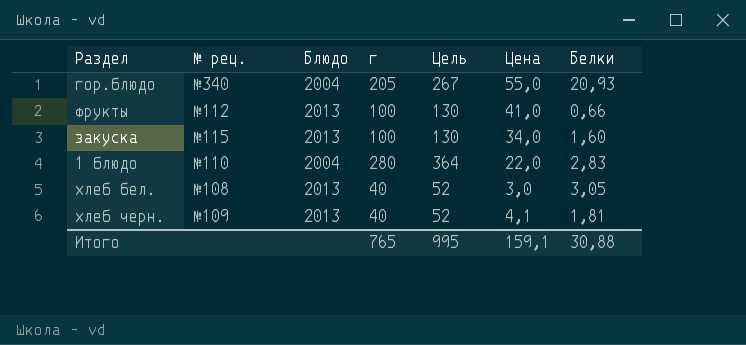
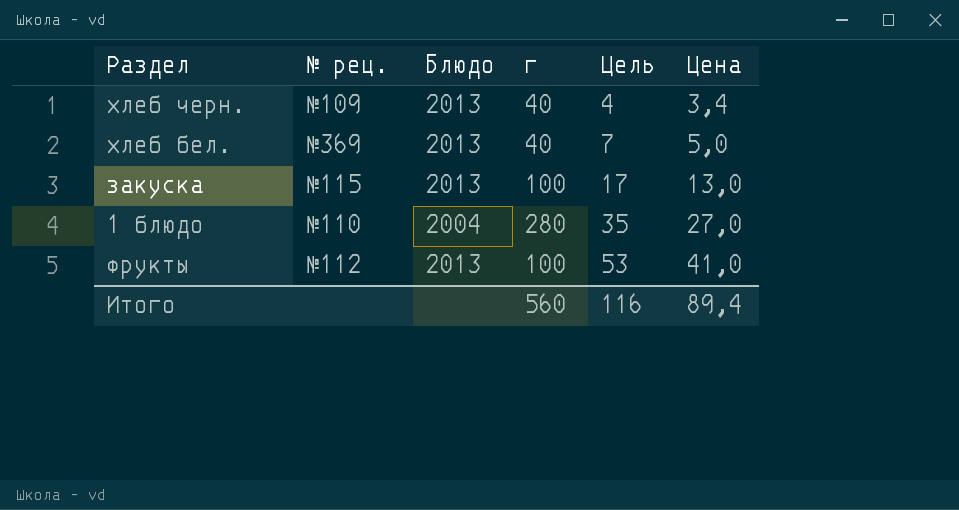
row order: none -> Цель ascending
column Белки | position: 7 -> none
column Цель | formula: [г] * 1,3 -> [Цена] * 1,3
row гор.блюдо: №340 | 2004 | 205 | 267 | 55,0 | 20,93 -> none
хлеб черн. | Цена: 4,1 -> 3,4
хлеб бел. | № рец.: №108 -> №369
хлеб бел. | Цена: 3,0 -> 5,0
закуска | Цена: 34,0 -> 13,0
1 блюдо | Цена: 22,0 -> 27,0
Итого | г: 765 -> 560
Итого | Цель: 995 -> 116
Итого | Цена: 159,1 -> 89,4

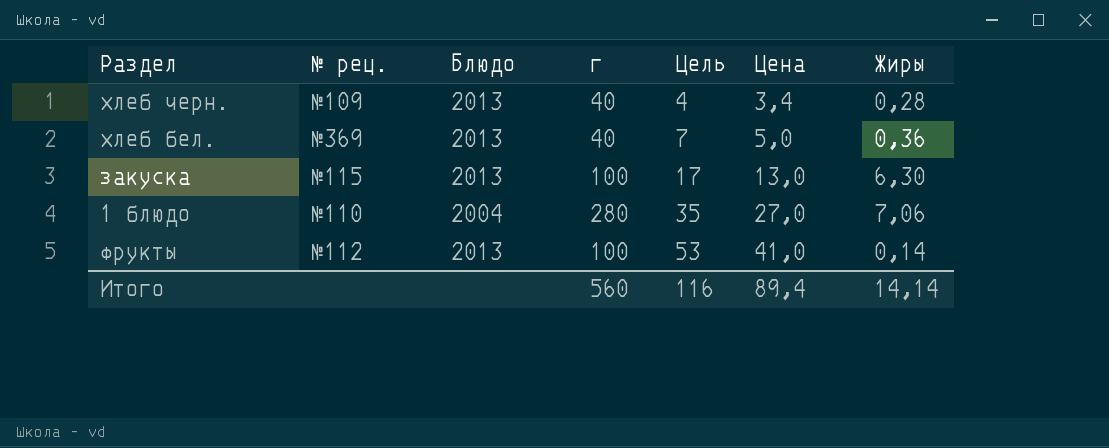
column Жиры | position: none -> 7

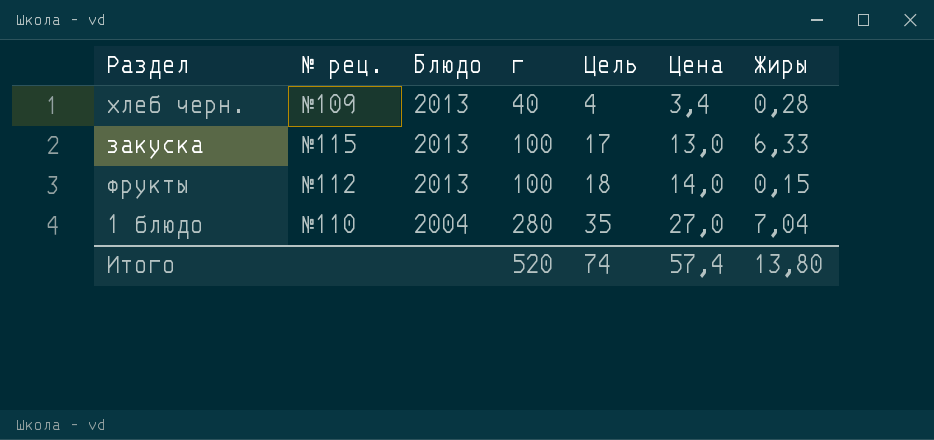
row order: Цель ascending -> Блюдо descending
row хлеб бел.: №369 | 2013 | 40 | 7 | 5,0 | 0,36 -> none
закуска | Жиры: 6,30 -> 6,33
фрукты | Цель: 53 -> 18
фрукты | Цена: 41,0 -> 14,0
фрукты | Жиры: 0,14 -> 0,15
1 блюдо | Жиры: 7,06 -> 7,04
Итого | г: 560 -> 520
Итого | Цель: 116 -> 74
Итого | Цена: 89,4 -> 57,4
Итого | Жиры: 14,14 -> 13,80

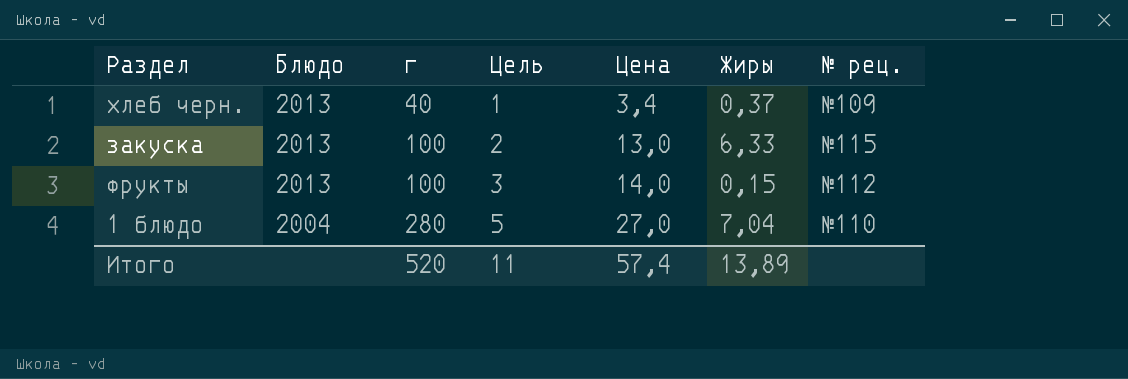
column Цель | formula: [Цена] * 1,3 -> [Цена] * 0,18
column № рец. | position: 2 -> 7
хлеб черн. | Жиры: 0,28 -> 0,37
Итого | Цель: 74 -> 11
Итого | Жиры: 13,80 -> 13,89

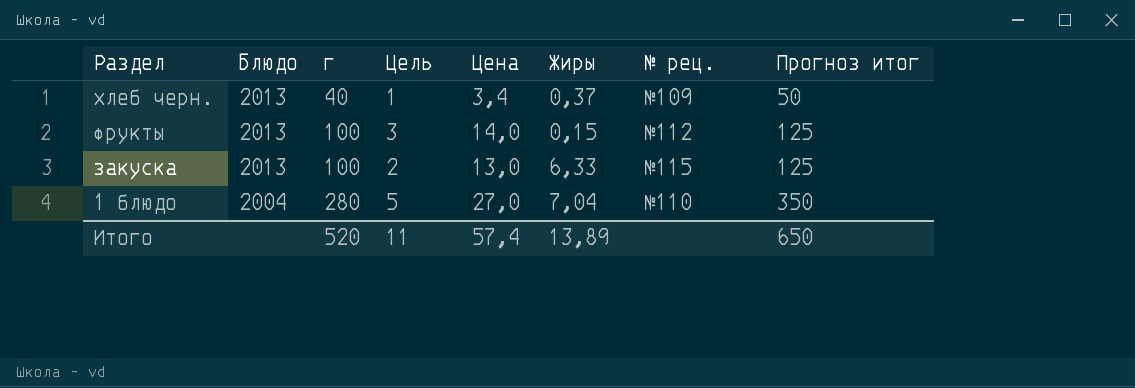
row order: Блюдо descending -> Раздел descending
column Прогноз итог | formula: none -> [г] * 1,25

